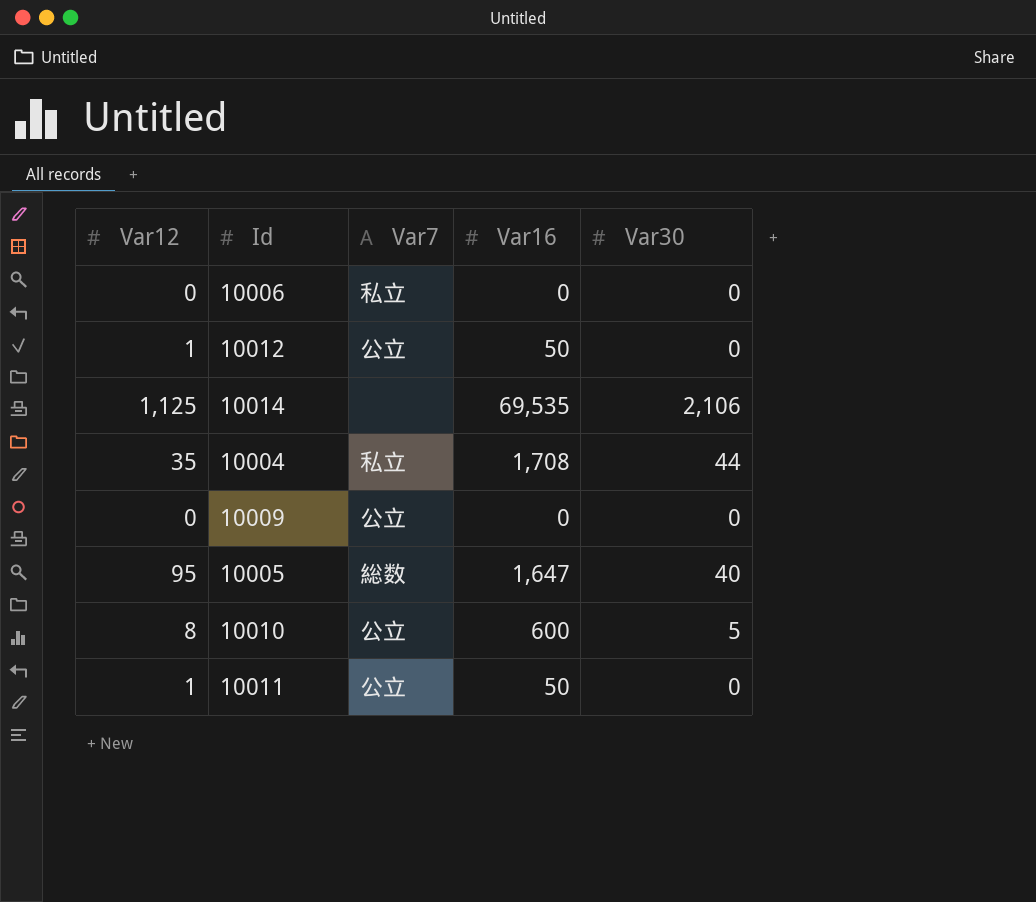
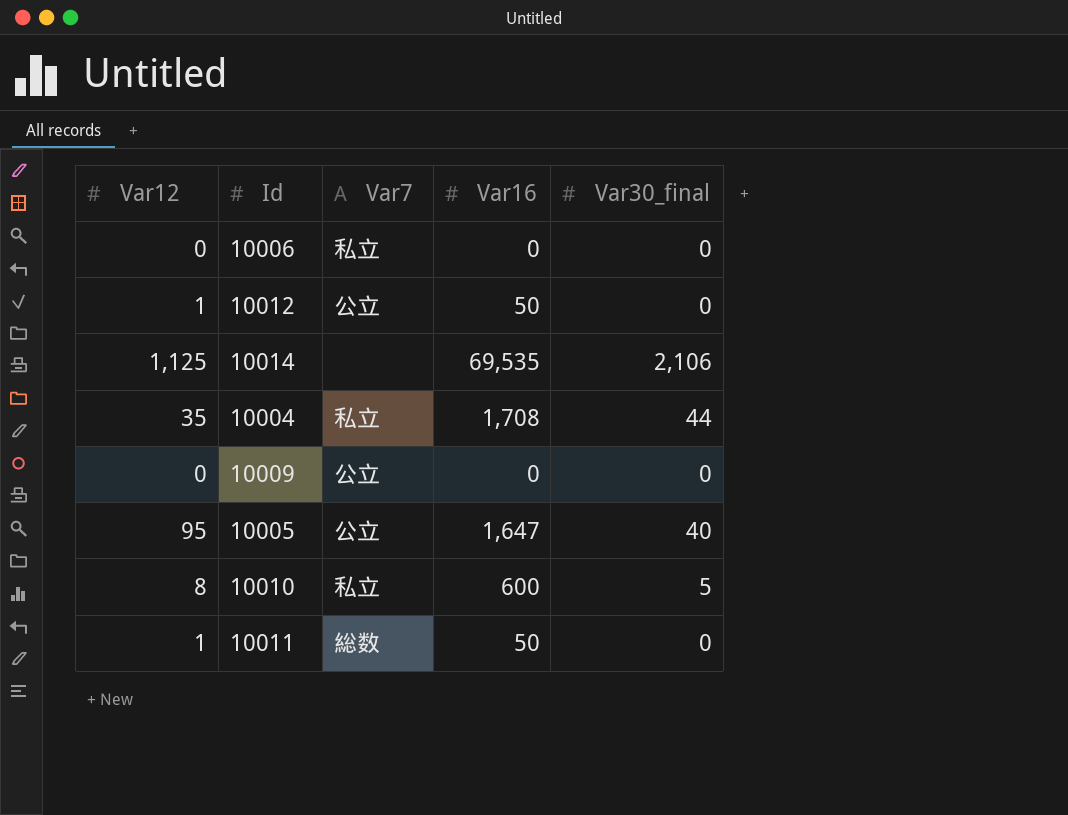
column name: Var30 -> Var30_final
10005 | Var7: 総数 -> 公立
10010 | Var7: 公立 -> 私立
10011 | Var7: 公立 -> 総数

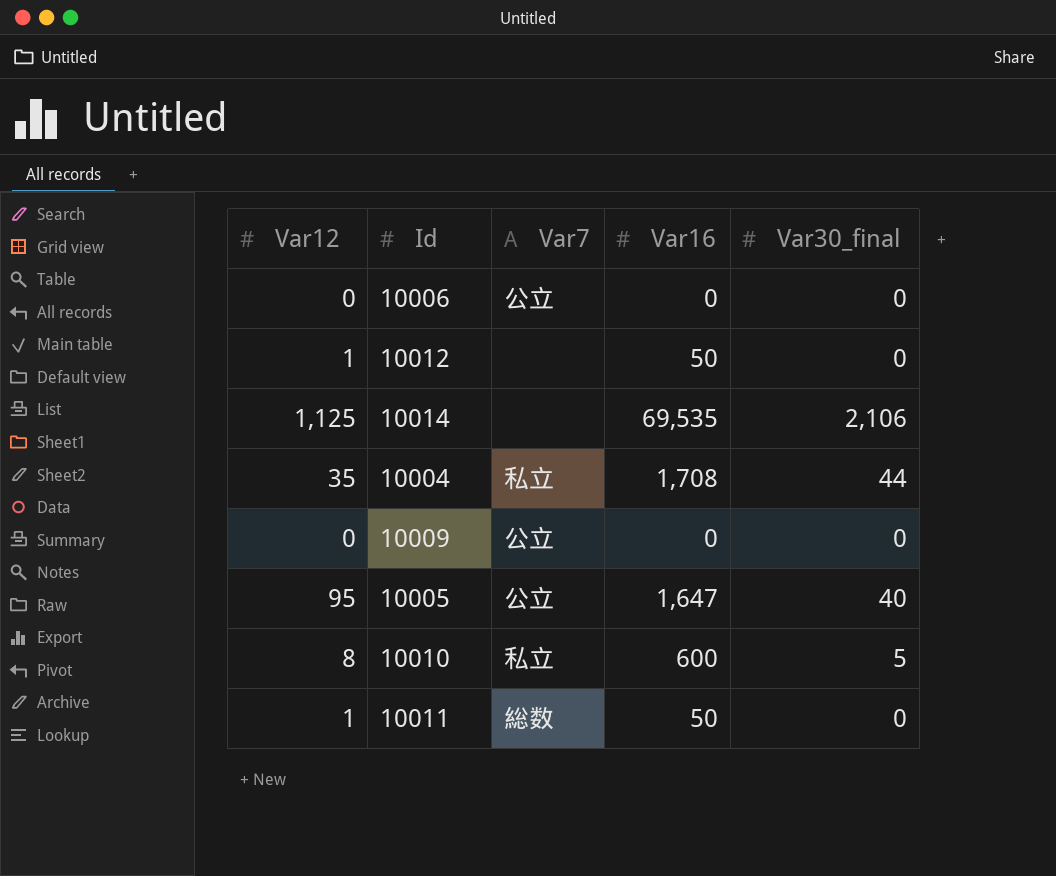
10006 | Var7: 私立 -> 公立
10012 | Var7: 公立 -> none

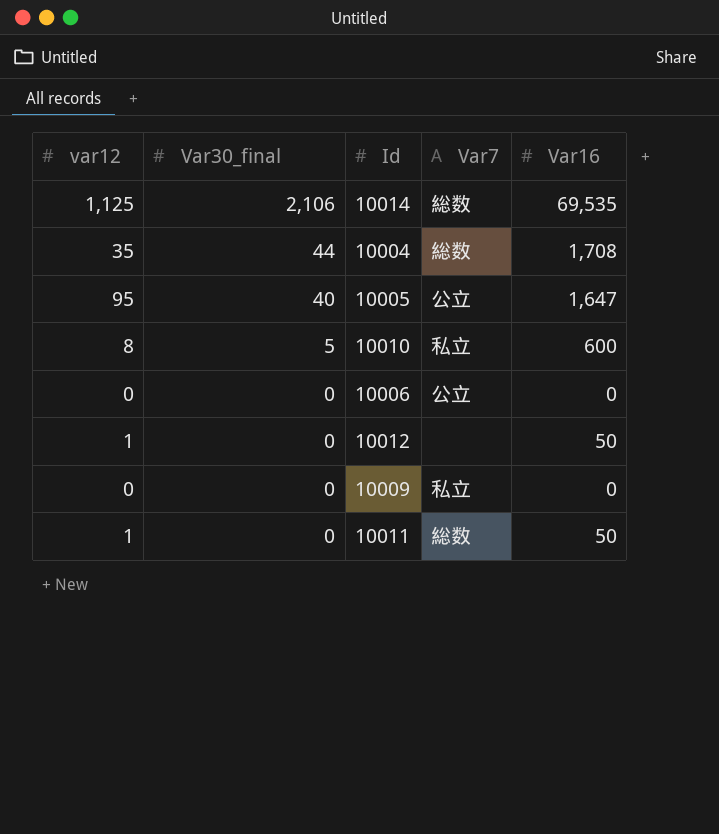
row order: none -> Var30_final descending
column name: Var12 -> var12
column Var30_final | position: 5 -> 2
10014 | Var7: none -> 総数
10004 | Var7: 私立 -> 総数
10009 | Var7: 公立 -> 私立

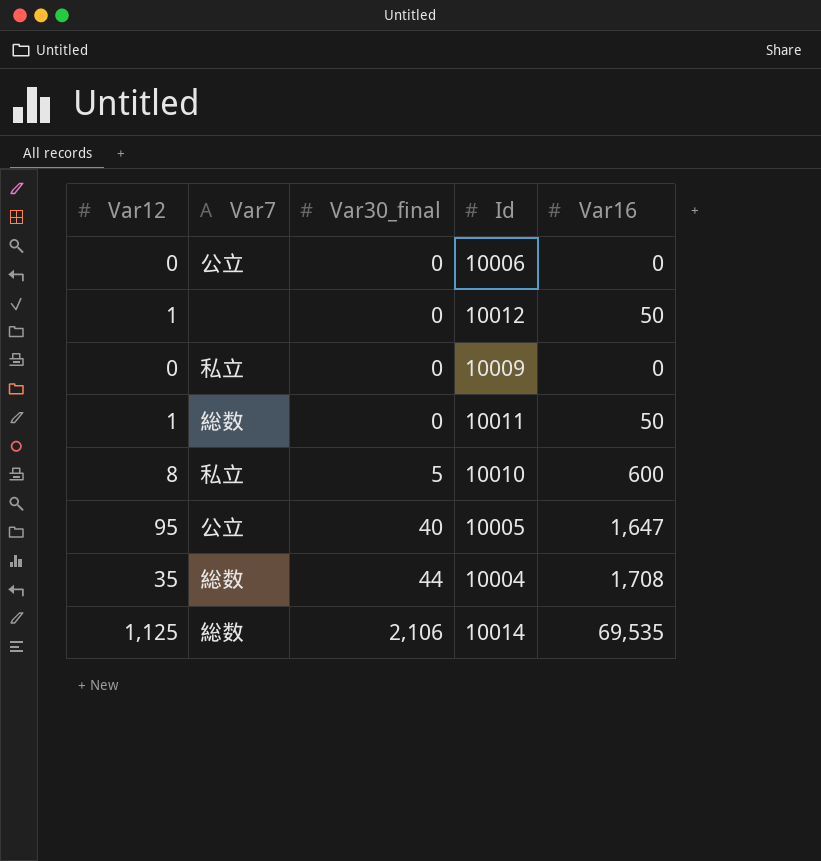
row order: Var30_final descending -> Var30_final ascending
column name: var12 -> Var12
column Var7 | position: 4 -> 2

